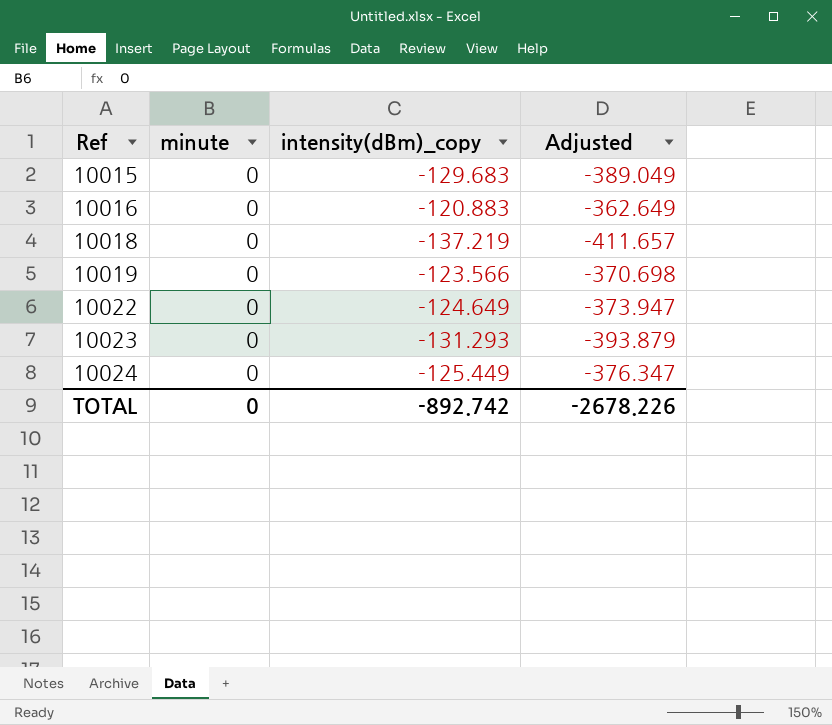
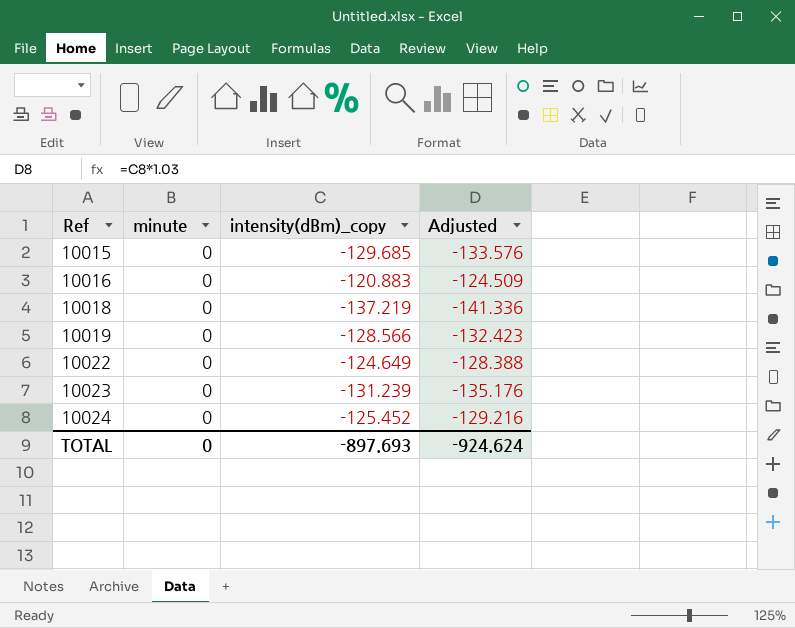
column Adjusted | formula: [intensity(dBm)_copy] * 3 -> [intensity(dBm)_copy] * 1.03
10015 | intensity(dBm)_copy: -129.683 -> -129.685
10019 | intensity(dBm)_copy: -123.566 -> -128.566
10023 | intensity(dBm)_copy: -131.293 -> -131.239
10024 | intensity(dBm)_copy: -125.449 -> -125.452
TOTAL | intensity(dBm)_copy: -892.742 -> -897.693
TOTAL | Adjusted: -2678.226 -> -924.624

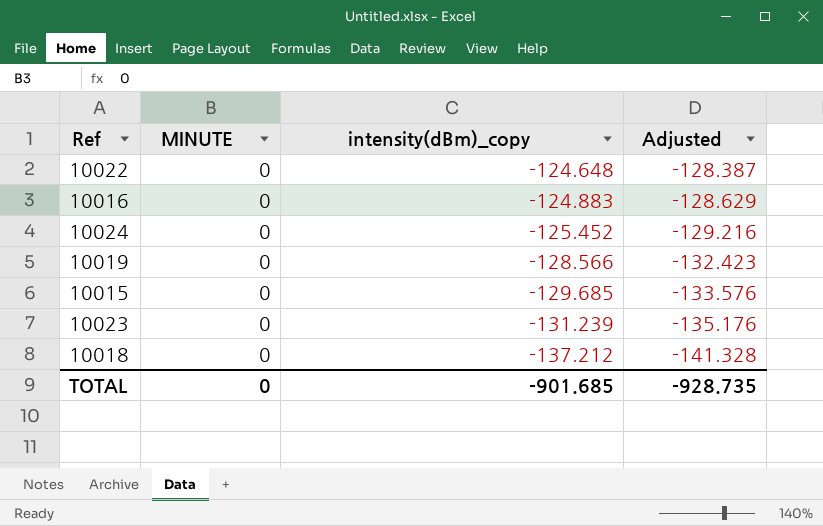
row order: Ref ascending -> intensity(dBm)_copy descending
column name: minute -> MINUTE
10022 | intensity(dBm)_copy: -124.649 -> -124.648
10022 | Adjusted: -128.388 -> -128.387
10016 | intensity(dBm)_copy: -120.883 -> -124.883
10016 | Adjusted: -124.509 -> -128.629
10018 | intensity(dBm)_copy: -137.219 -> -137.212
10018 | Adjusted: -141.336 -> -141.328
TOTAL | intensity(dBm)_copy: -897.693 -> -901.685
TOTAL | Adjusted: -924.624 -> -928.735

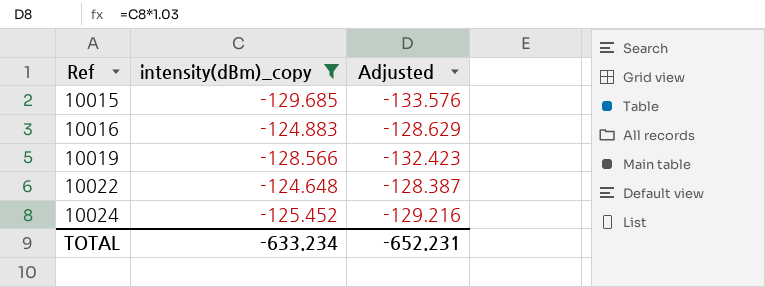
filter: none -> intensity(dBm)_copy >= -129.685
row order: intensity(dBm)_copy descending -> Ref ascending
column MINUTE | position: 2 -> none
TOTAL | intensity(dBm)_copy: -901.685 -> -633.234
TOTAL | Adjusted: -928.735 -> -652.231

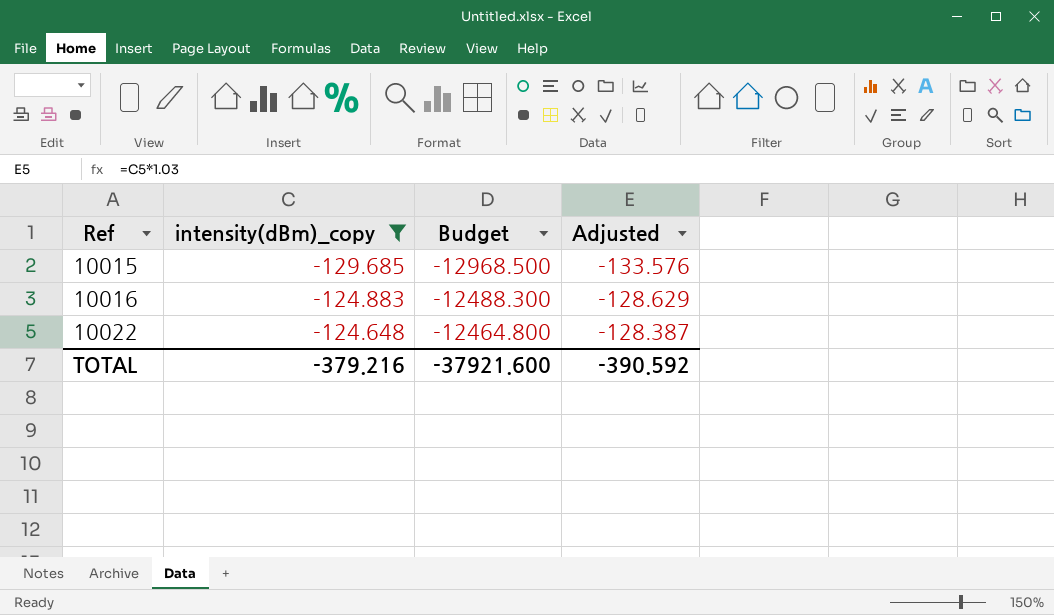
column Budget | formula: none -> [intensity(dBm)_copy] * 100
row 10019: -128.566 | -132.423 -> none
row 10024: -125.452 | -129.216 -> none
TOTAL | intensity(dBm)_copy: -633.234 -> -379.216
TOTAL | Adjusted: -652.231 -> -390.592

